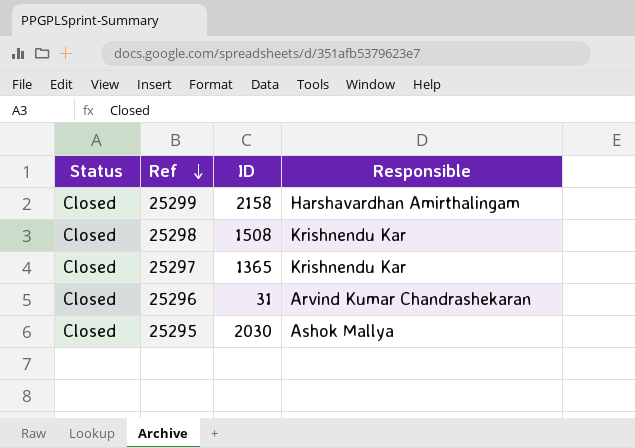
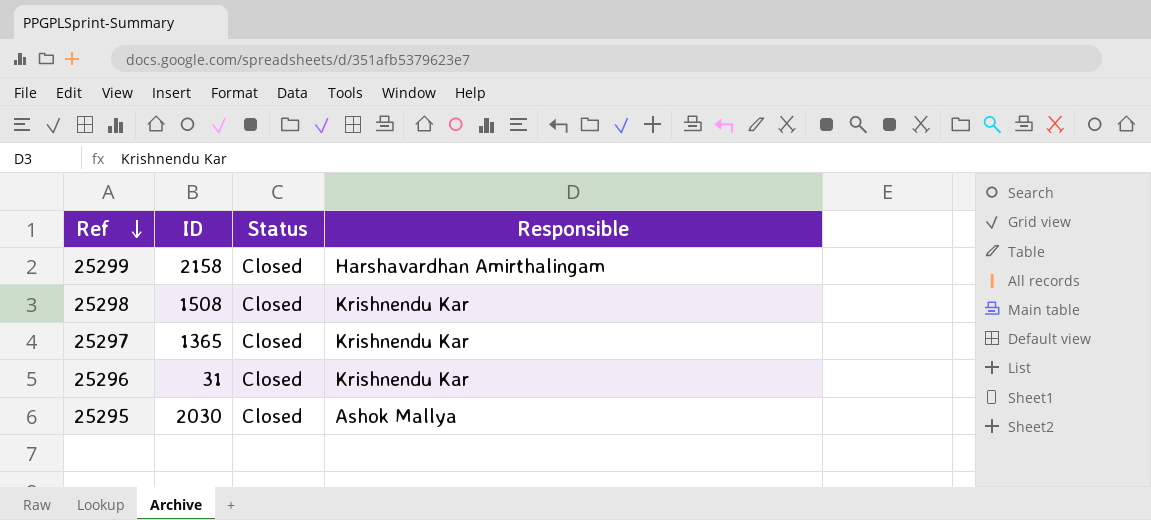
column Status | position: 1 -> 3
25296 | Responsible: Arvind Kumar Chandrashekaran -> Krishnendu Kar

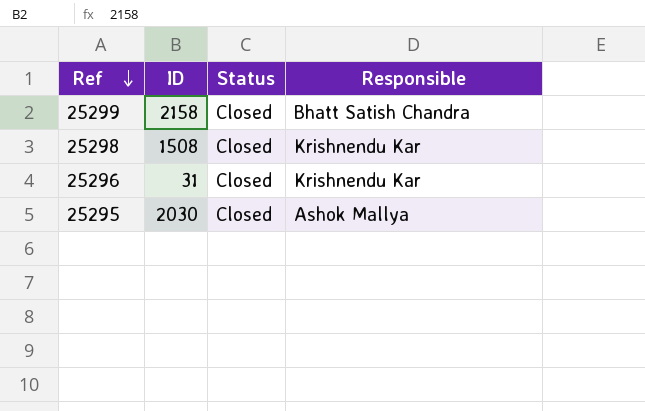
row 25297: 1365 | Closed | Krishnendu Kar -> none
25299 | Responsible: Harshavardhan Amirthalingam -> Bhatt Satish Chandra

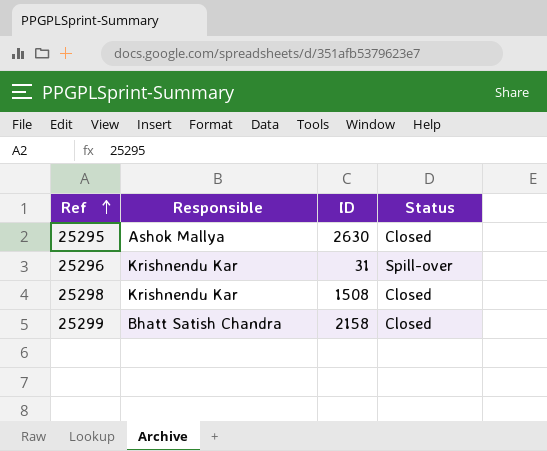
row order: Ref descending -> Ref ascending
column Responsible | position: 4 -> 2
25295 | ID: 2030 -> 2630
25296 | Status: Closed -> Spill-over

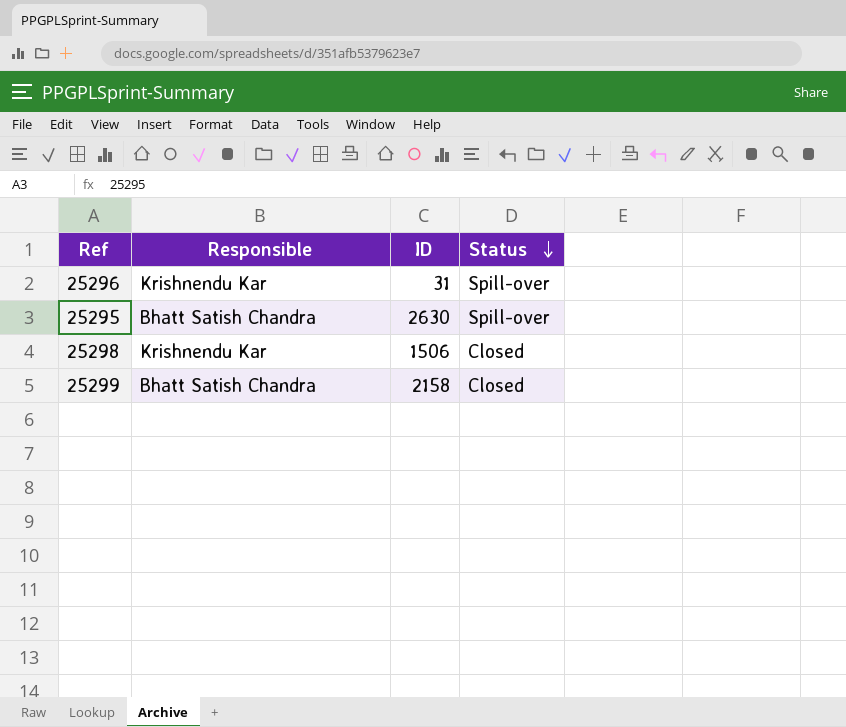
row order: Ref ascending -> Status descending
25295 | Responsible: Ashok Mallya -> Bhatt Satish Chandra
25295 | Status: Closed -> Spill-over
25298 | ID: 1508 -> 1506

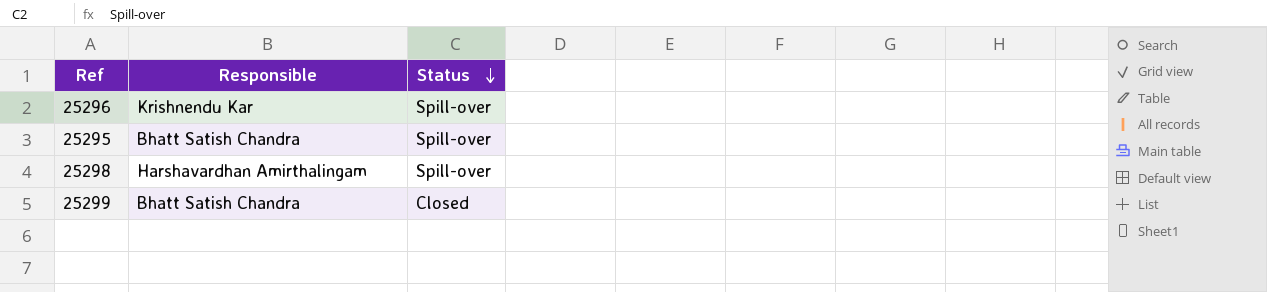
column ID | position: 3 -> none
25298 | Responsible: Krishnendu Kar -> Harshavardhan Amirthalingam
25298 | Status: Closed -> Spill-over

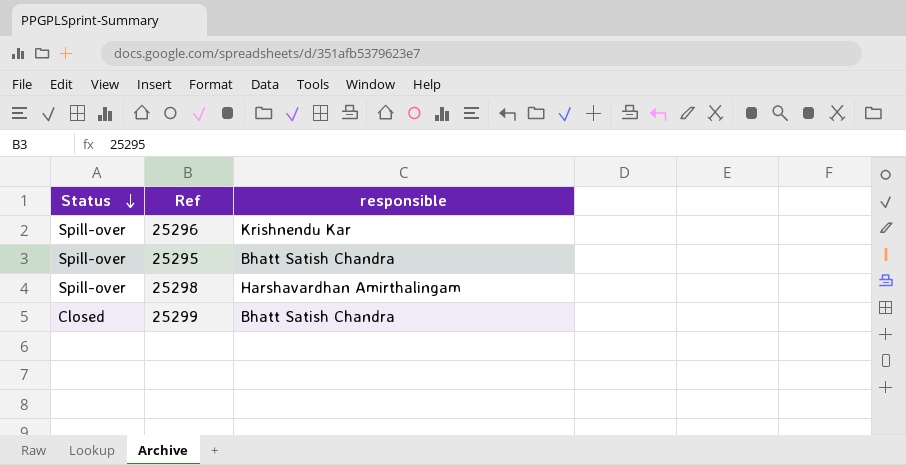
column Status | position: 3 -> 1
column name: Responsible -> responsible

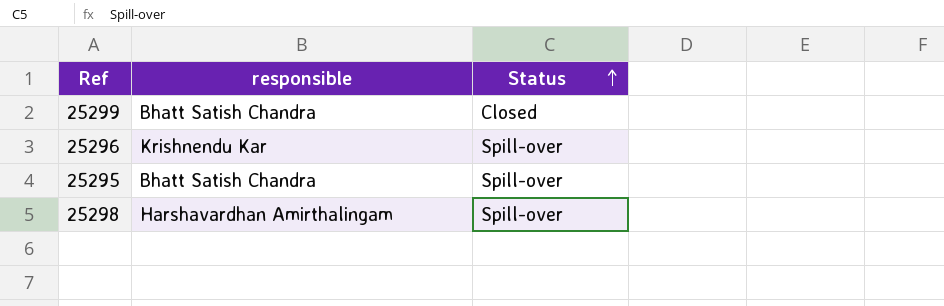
row order: Status descending -> Status ascending
column Status | position: 1 -> 3

